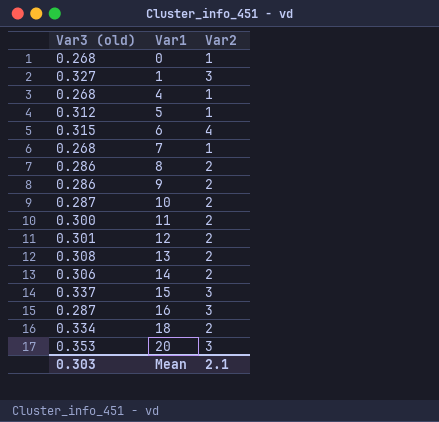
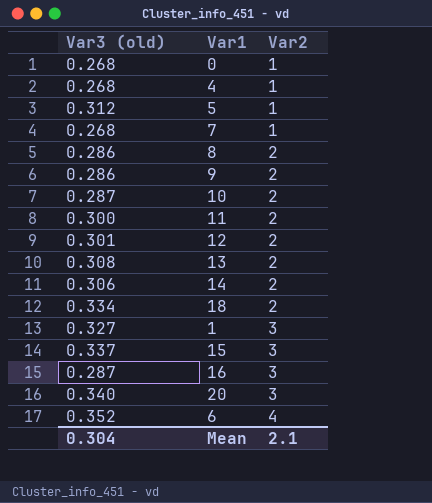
row order: Var1 ascending -> Var2 ascending
20 | Var3 (old): 0.353 -> 0.340
6 | Var3 (old): 0.315 -> 0.352
Mean | Var3 (old): 0.303 -> 0.304

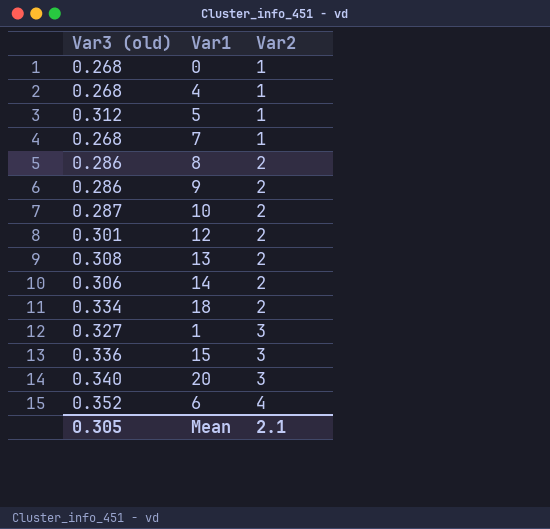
row 11: 0.300 | 2 -> none
row 16: 0.287 | 3 -> none
15 | Var3 (old): 0.337 -> 0.336
Mean | Var3 (old): 0.304 -> 0.305

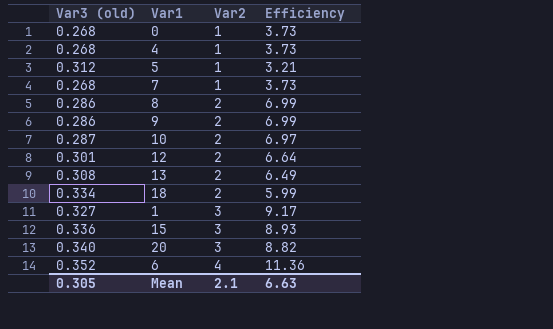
column Efficiency | formula: none -> [Var2] / [Var3 (old)]
row 14: 0.306 | 2 -> none

